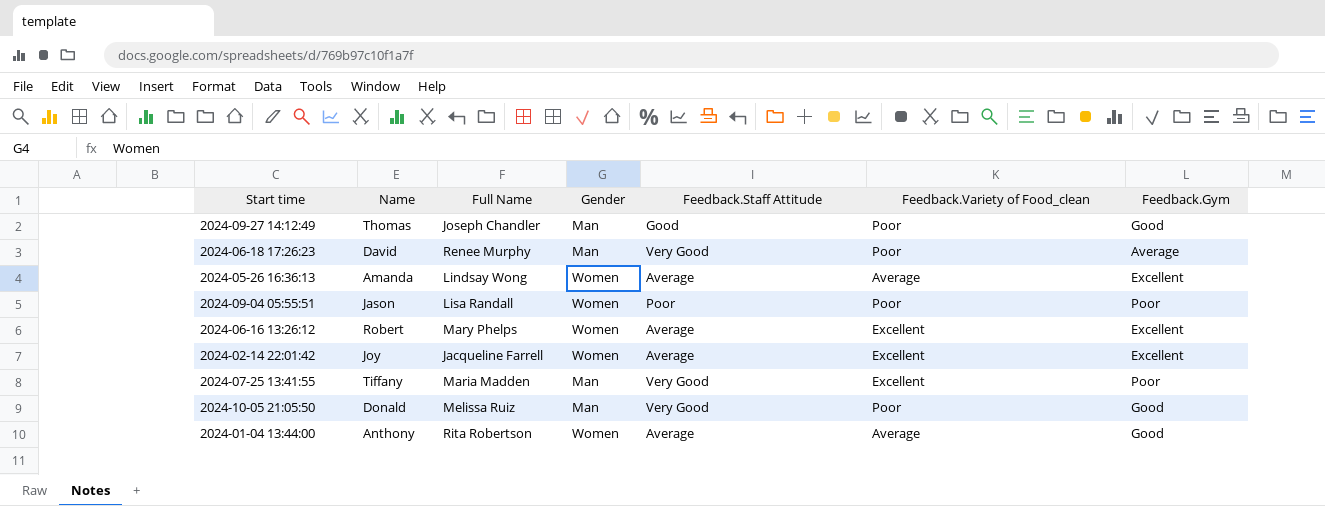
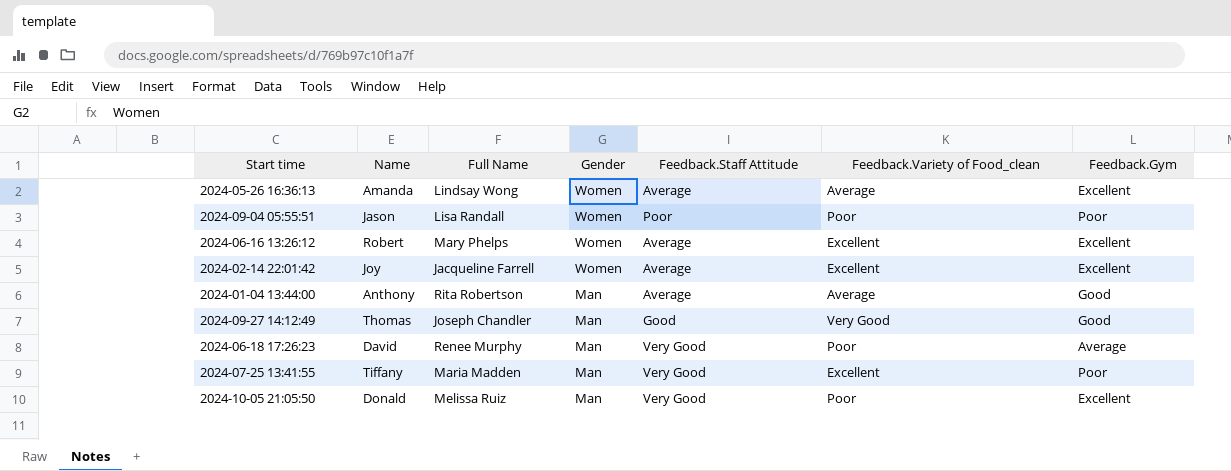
row order: none -> Gender descending
2024-01-04 13:44:00 | Gender: Women -> Man
2024-09-27 14:12:49 | Feedback.Variety of Food_clean: Poor -> Very Good
2024-10-05 21:05:50 | Feedback.Gym: Good -> Excellent

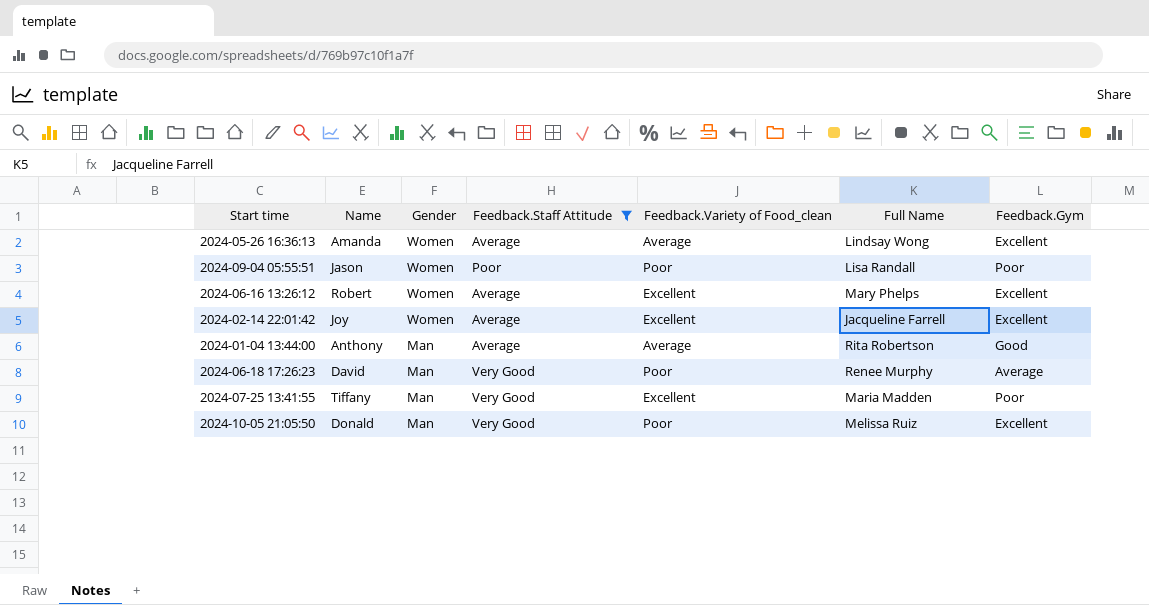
filter: none -> Feedback.Staff Attitude != Good
column Full Name | position: 3 -> 6

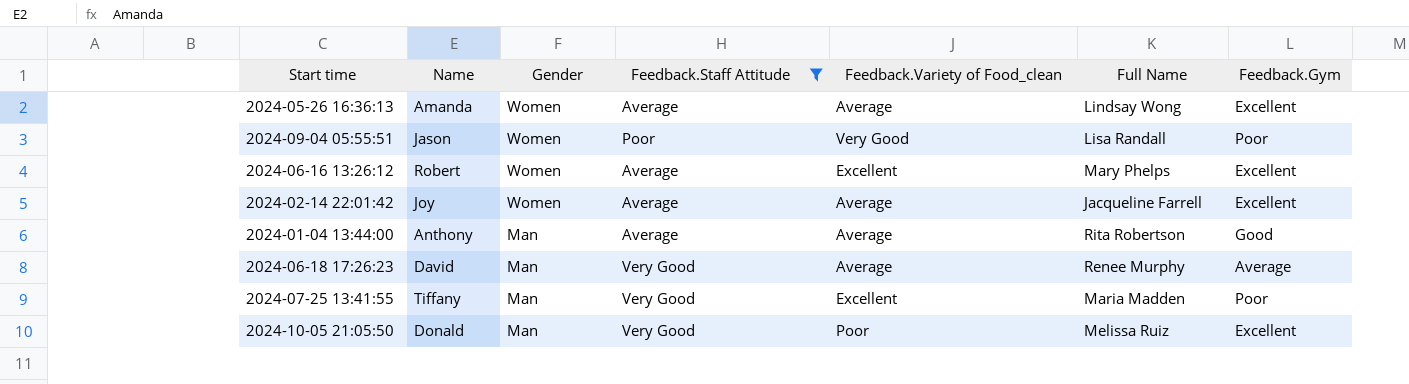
2024-09-04 05:55:51 | Feedback.Variety of Food_clean: Poor -> Very Good
2024-02-14 22:01:42 | Feedback.Variety of Food_clean: Excellent -> Average
2024-06-18 17:26:23 | Feedback.Variety of Food_clean: Poor -> Average

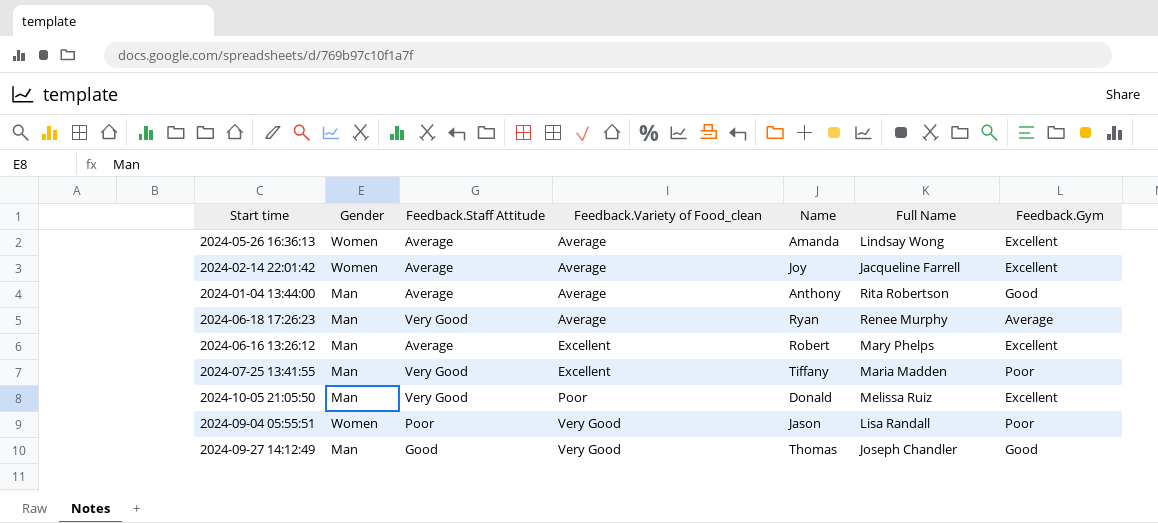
filter: Feedback.Staff Attitude != Good -> none
row order: Gender descending -> Feedback.Variety of Food_clean ascending
column Name | position: 2 -> 5
2024-06-18 17:26:23 | Name: David -> Ryan
2024-06-16 13:26:12 | Gender: Women -> Man

